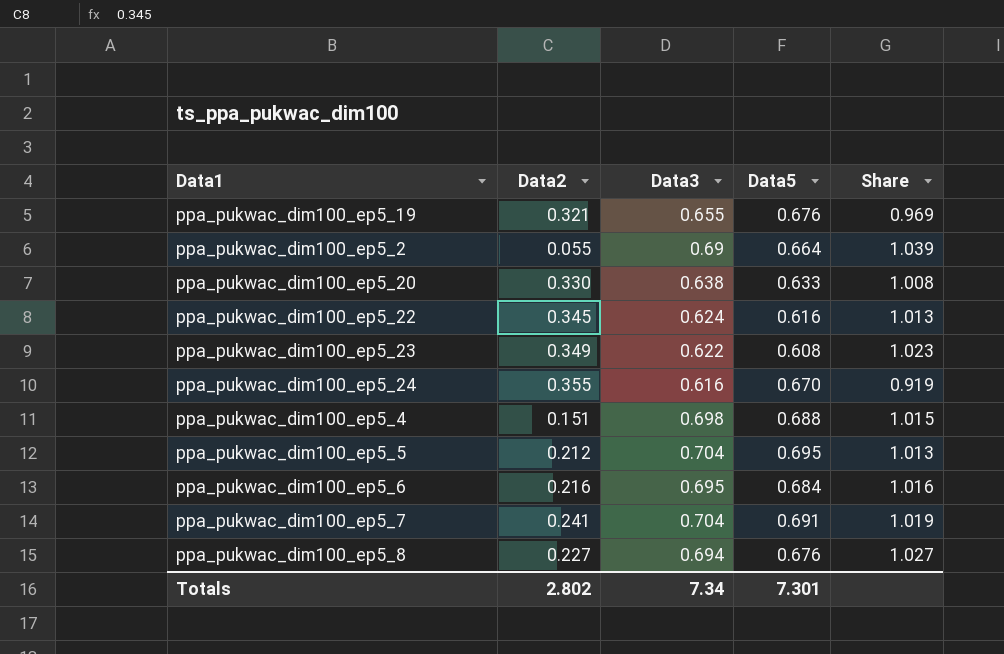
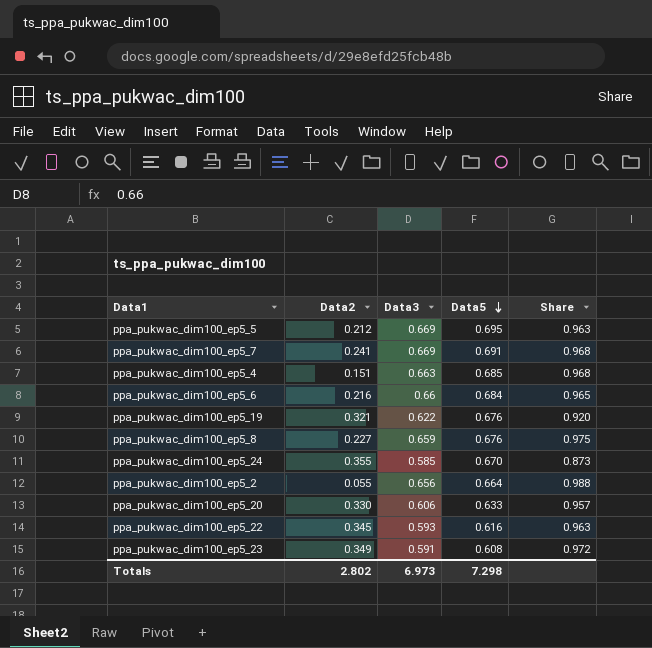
row order: none -> Data5 descending
ppa_pukwac_dim100_ep5_5 | Data3: 0.704 -> 0.669
ppa_pukwac_dim100_ep5_5 | Share: 1.013 -> 0.963
ppa_pukwac_dim100_ep5_7 | Data3: 0.704 -> 0.669
ppa_pukwac_dim100_ep5_7 | Share: 1.019 -> 0.968
ppa_pukwac_dim100_ep5_4 | Data3: 0.698 -> 0.663
ppa_pukwac_dim100_ep5_4 | Data5: 0.688 -> 0.685
ppa_pukwac_dim100_ep5_4 | Share: 1.015 -> 0.968
ppa_pukwac_dim100_ep5_6 | Data3: 0.695 -> 0.66
ppa_pukwac_dim100_ep5_6 | Share: 1.016 -> 0.965
ppa_pukwac_dim100_ep5_19 | Data3: 0.655 -> 0.622
ppa_pukwac_dim100_ep5_19 | Share: 0.969 -> 0.920
ppa_pukwac_dim100_ep5_8 | Data3: 0.694 -> 0.659
ppa_pukwac_dim100_ep5_8 | Share: 1.027 -> 0.975
ppa_pukwac_dim100_ep5_24 | Data3: 0.616 -> 0.585
ppa_pukwac_dim100_ep5_24 | Share: 0.919 -> 0.873
ppa_pukwac_dim100_ep5_2 | Data3: 0.69 -> 0.656
ppa_pukwac_dim100_ep5_2 | Share: 1.039 -> 0.988
ppa_pukwac_dim100_ep5_20 | Data3: 0.638 -> 0.606
ppa_pukwac_dim100_ep5_20 | Share: 1.008 -> 0.957
ppa_pukwac_dim100_ep5_22 | Data3: 0.624 -> 0.593
ppa_pukwac_dim100_ep5_22 | Share: 1.013 -> 0.963
ppa_pukwac_dim100_ep5_23 | Data3: 0.622 -> 0.591
ppa_pukwac_dim100_ep5_23 | Share: 1.023 -> 0.972
Totals | Data3: 7.34 -> 6.973
Totals | Data5: 7.301 -> 7.298

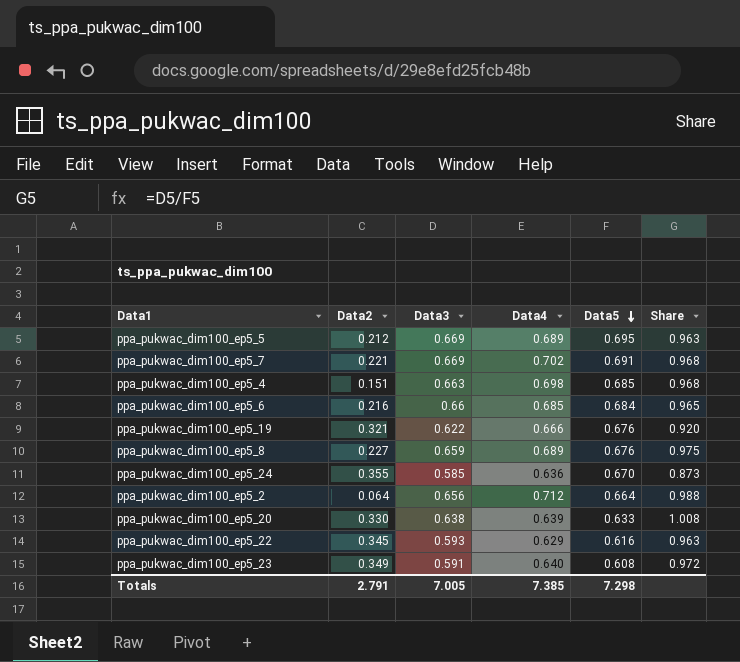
column Data4 | position: none -> 4
ppa_pukwac_dim100_ep5_7 | Data2: 0.241 -> 0.221
ppa_pukwac_dim100_ep5_2 | Data2: 0.055 -> 0.064
ppa_pukwac_dim100_ep5_20 | Data3: 0.606 -> 0.638
ppa_pukwac_dim100_ep5_20 | Share: 0.957 -> 1.008
Totals | Data2: 2.802 -> 2.791
Totals | Data3: 6.973 -> 7.005

